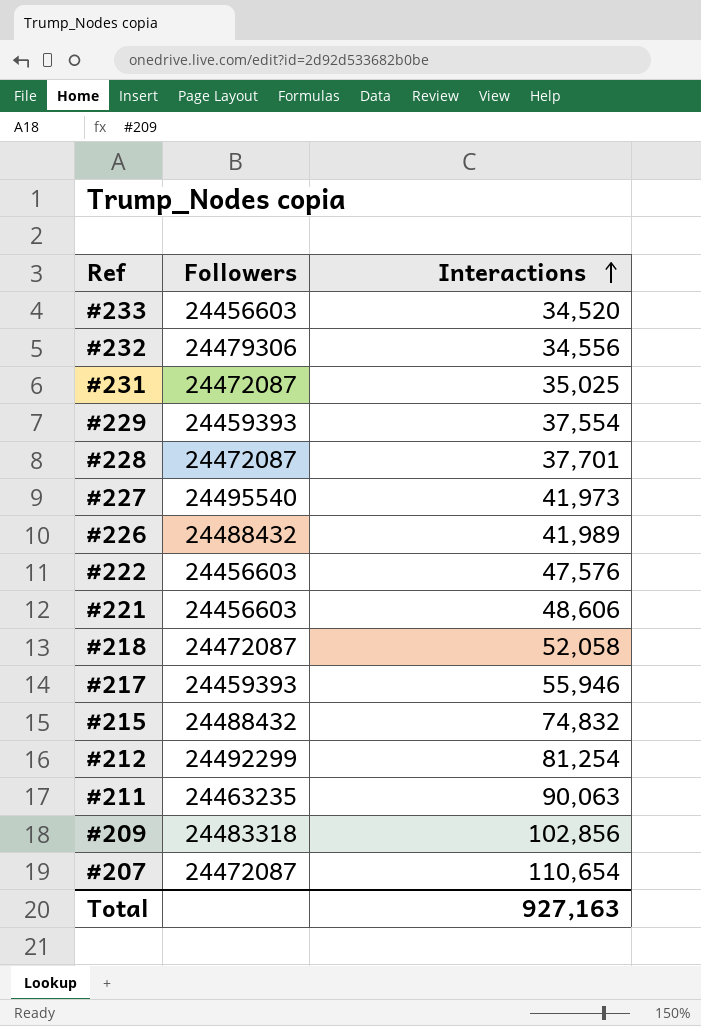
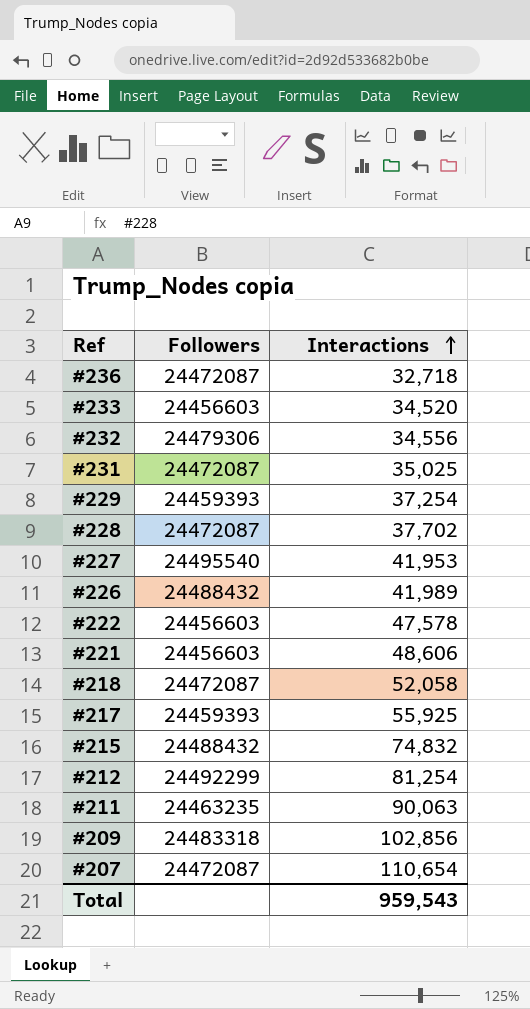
row #236: none -> 24472087 | 32,718
#229 | Interactions: 37,554 -> 37,254
#228 | Interactions: 37,701 -> 37,702
#227 | Interactions: 41,973 -> 41,953
#222 | Interactions: 47,576 -> 47,578
#217 | Interactions: 55,946 -> 55,925
Total | Interactions: 927,163 -> 959,543

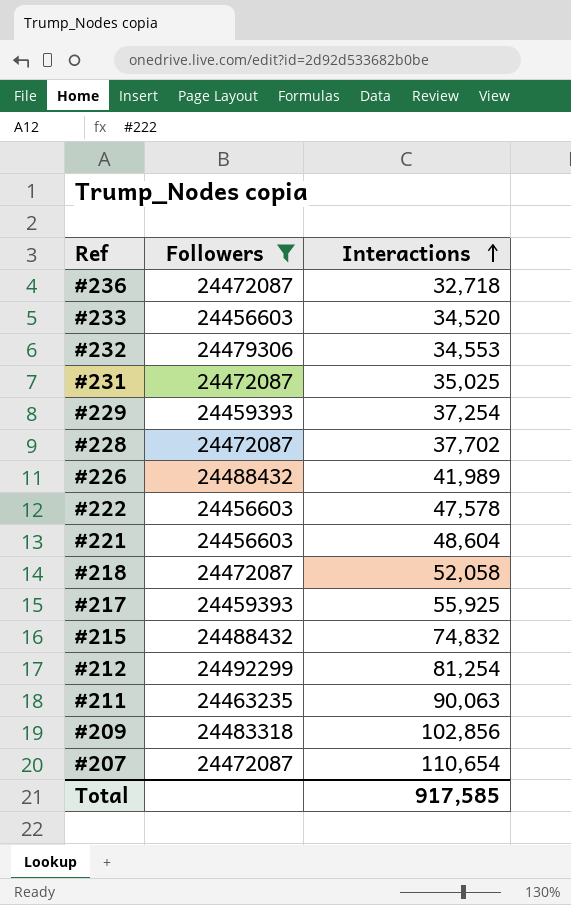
filter: none -> Followers != 24495540
#232 | Interactions: 34,556 -> 34,553
#221 | Interactions: 48,606 -> 48,604
Total | Interactions: 959,543 -> 917,585

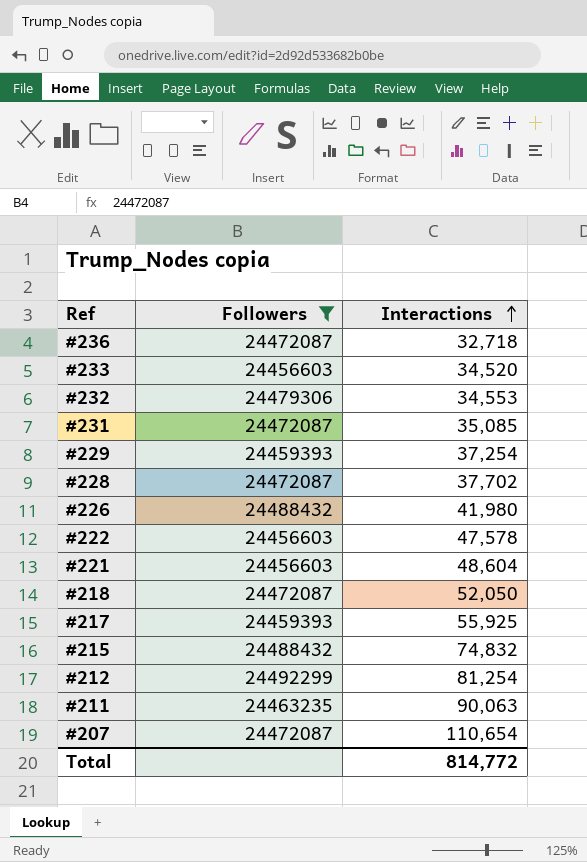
row #209: 24483318 | 102,856 -> none
#231 | Interactions: 35,025 -> 35,085
#226 | Interactions: 41,989 -> 41,980
#218 | Interactions: 52,058 -> 52,050
Total | Interactions: 917,585 -> 814,772

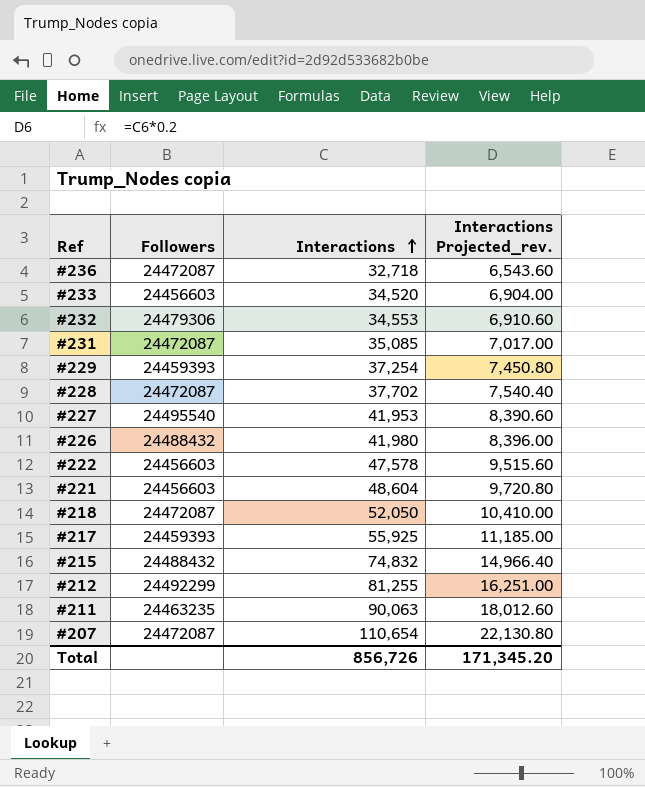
filter: Followers != 24495540 -> none
column Interactions Projected_rev. | formula: none -> [Interactions] * 0.2
#212 | Interactions: 81,254 -> 81,255
Total | Interactions: 814,772 -> 856,726

